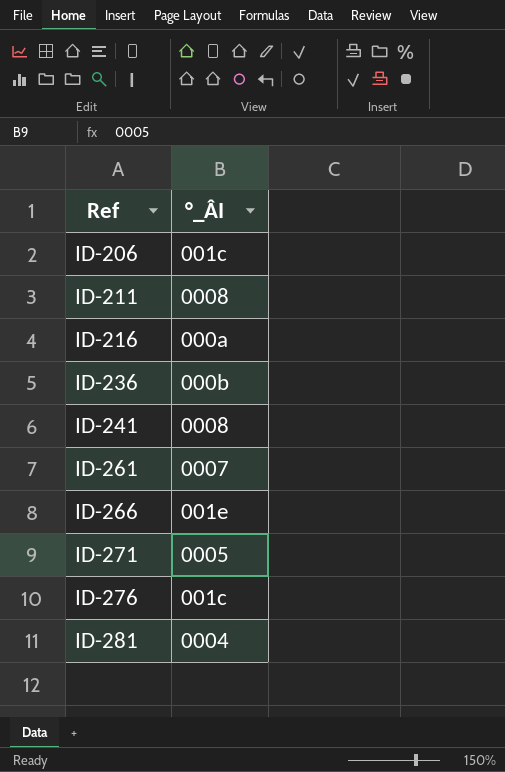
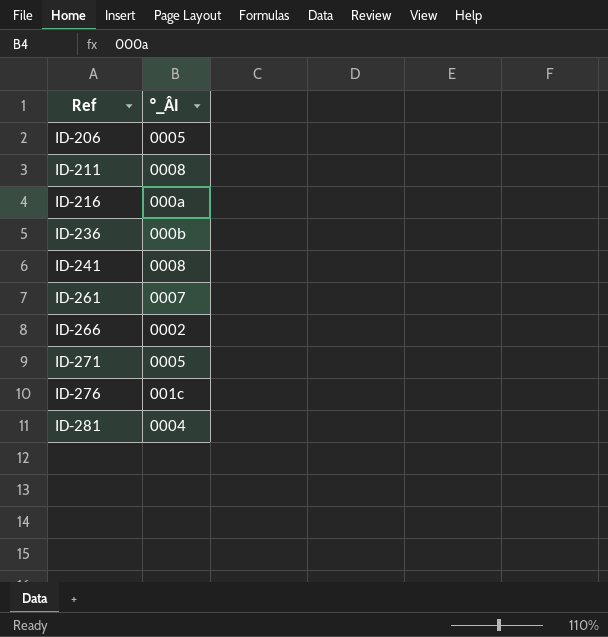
ID-206 | °_ÂI: 001c -> 0005
ID-266 | °_ÂI: 001e -> 0002

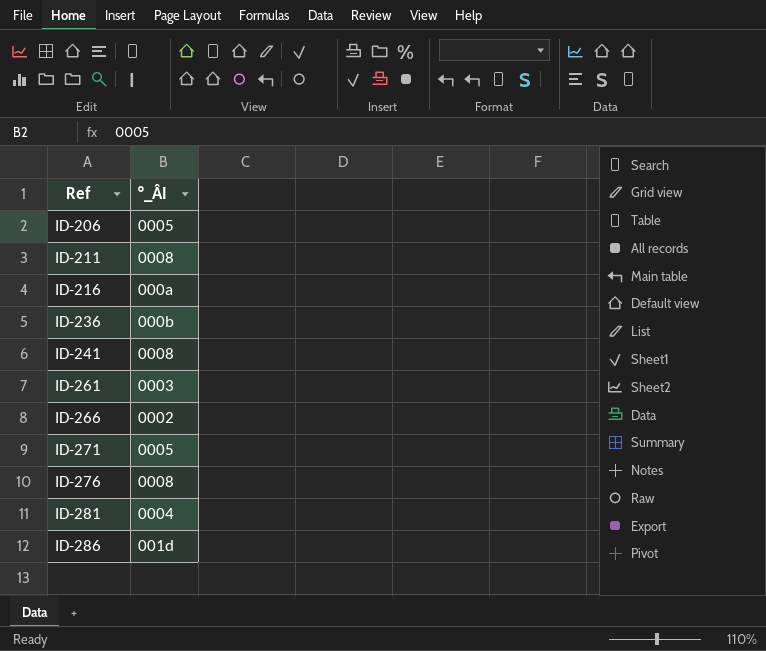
ID-261 | °_ÂI: 0007 -> 0003
ID-276 | °_ÂI: 001c -> 0008
row ID-286: none -> 001d

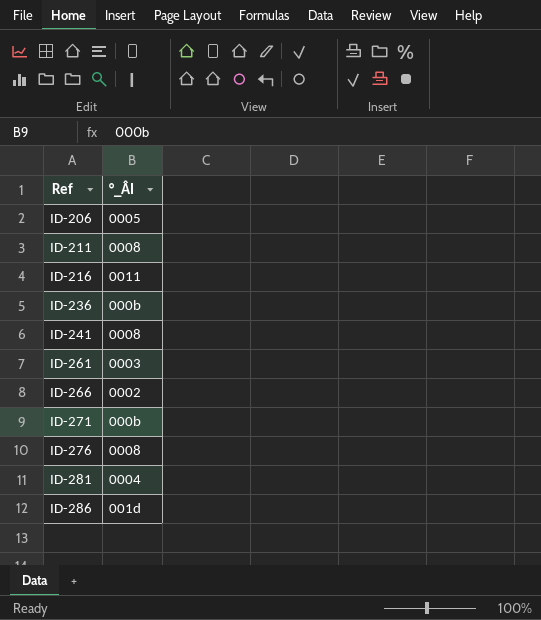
ID-216 | °_ÂI: 000a -> 0011
ID-271 | °_ÂI: 0005 -> 000b

